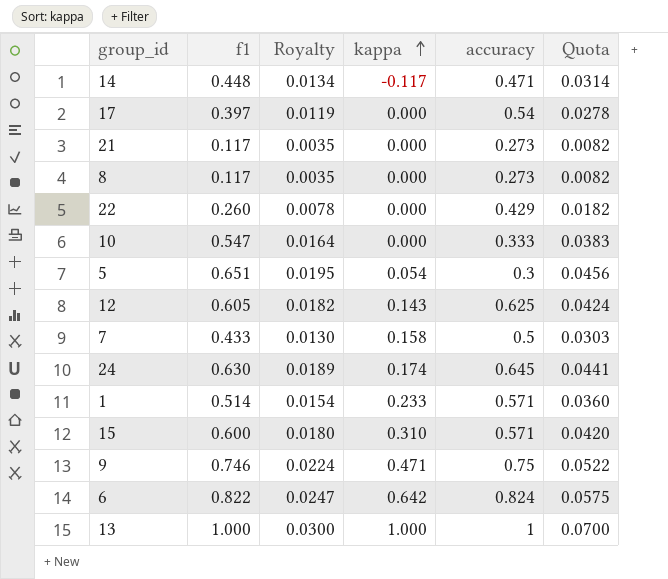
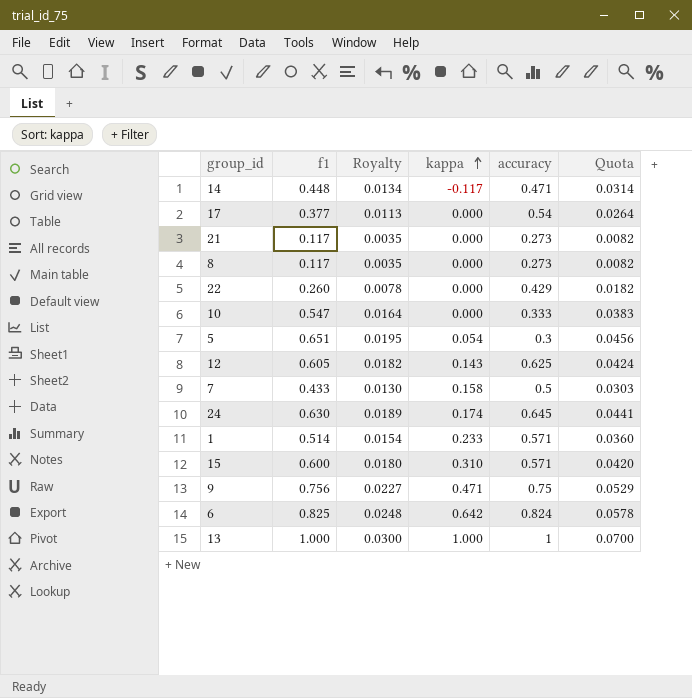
17 | f1: 0.397 -> 0.377
17 | Royalty: 0.0119 -> 0.0113
17 | Quota: 0.0278 -> 0.0264
9 | f1: 0.746 -> 0.756
9 | Royalty: 0.0224 -> 0.0227
9 | Quota: 0.0522 -> 0.0529
6 | f1: 0.822 -> 0.825
6 | Royalty: 0.0247 -> 0.0248
6 | Quota: 0.0575 -> 0.0578

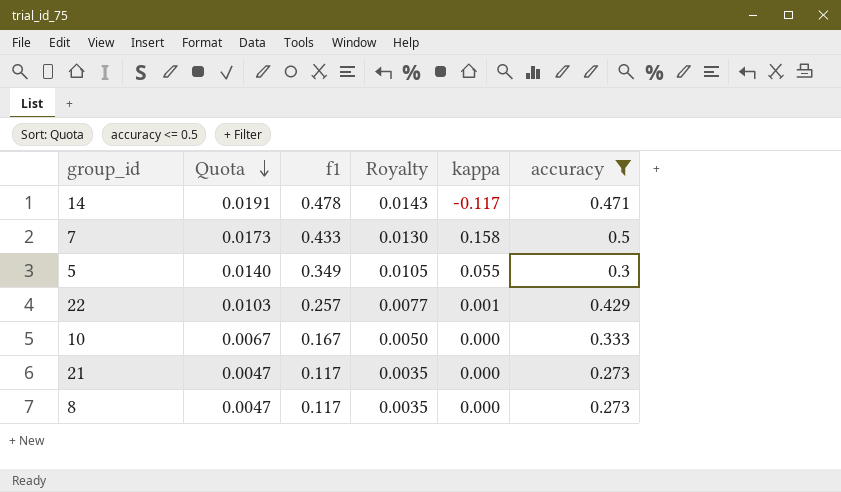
filter: none -> accuracy <= 0.5
row order: kappa ascending -> Quota descending
column Quota | formula: [f1] * 0.07 -> [f1] * 0.04
column Quota | position: 6 -> 2
14 | f1: 0.448 -> 0.478
14 | Royalty: 0.0134 -> 0.0143
5 | f1: 0.651 -> 0.349
5 | Royalty: 0.0195 -> 0.0105
5 | kappa: 0.054 -> 0.055
22 | f1: 0.260 -> 0.257
22 | Royalty: 0.0078 -> 0.0077
22 | kappa: 0.000 -> 0.001
10 | f1: 0.547 -> 0.167
10 | Royalty: 0.0164 -> 0.0050

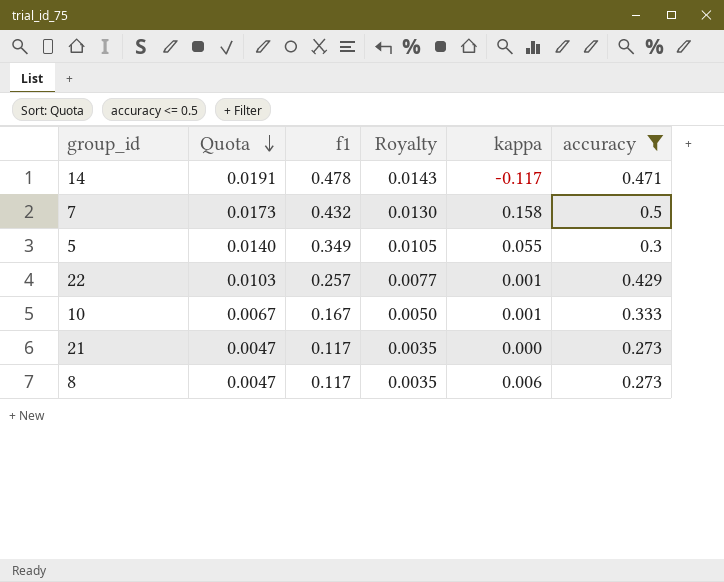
7 | f1: 0.433 -> 0.432
10 | kappa: 0.000 -> 0.001
8 | kappa: 0.000 -> 0.006

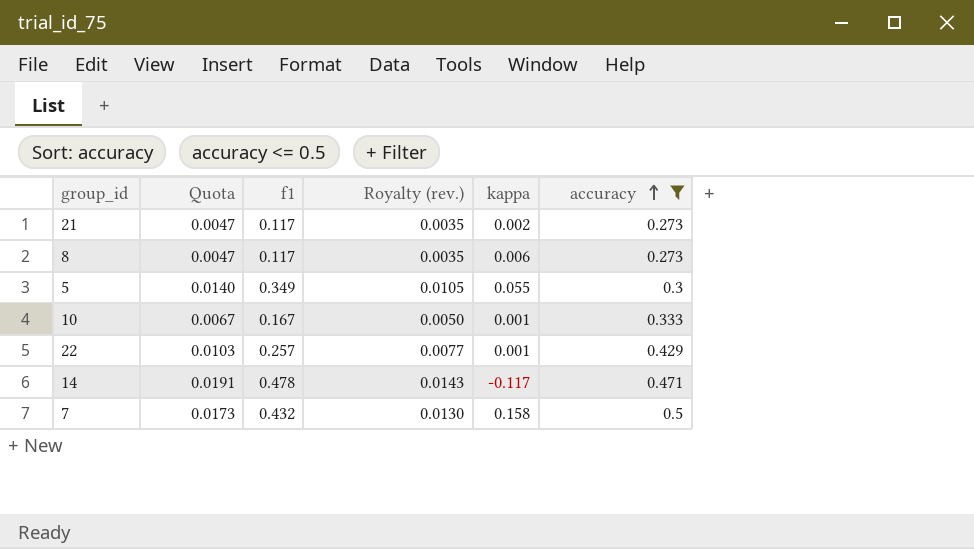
row order: Quota descending -> accuracy ascending
column name: Royalty -> Royalty (rev.)
21 | kappa: 0.000 -> 0.002

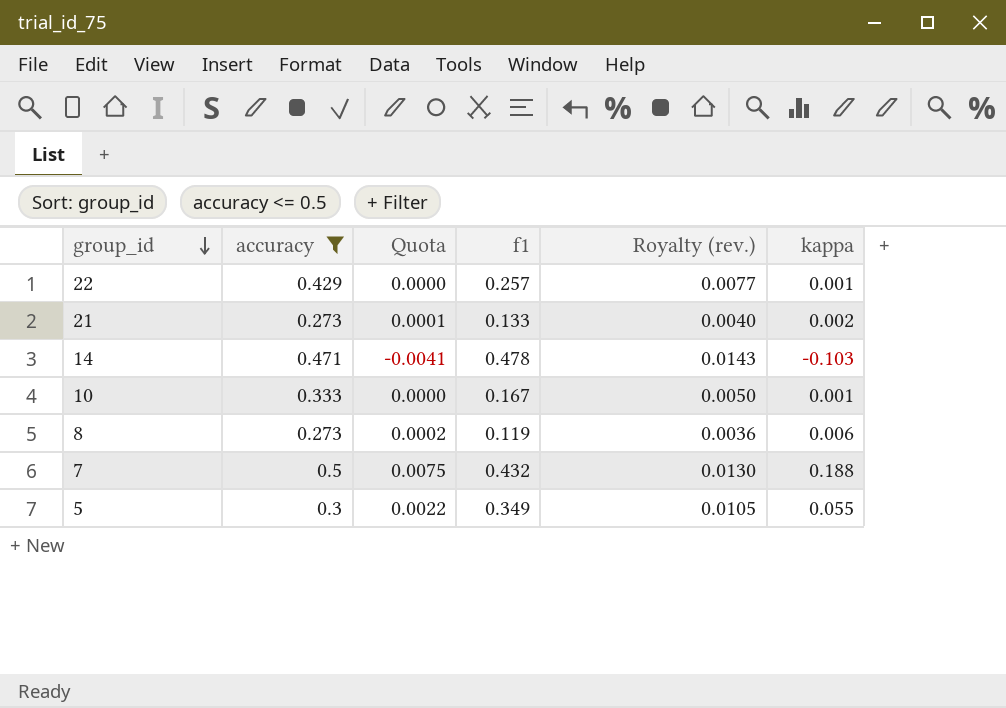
row order: accuracy ascending -> group_id descending
column accuracy | position: 6 -> 2
column Quota | formula: [f1] * 0.04 -> [kappa] * 0.04
21 | f1: 0.117 -> 0.133
21 | Royalty (rev.): 0.0035 -> 0.0040
14 | kappa: -0.117 -> -0.103
8 | f1: 0.117 -> 0.119
8 | Royalty (rev.): 0.0035 -> 0.0036
7 | kappa: 0.158 -> 0.188

